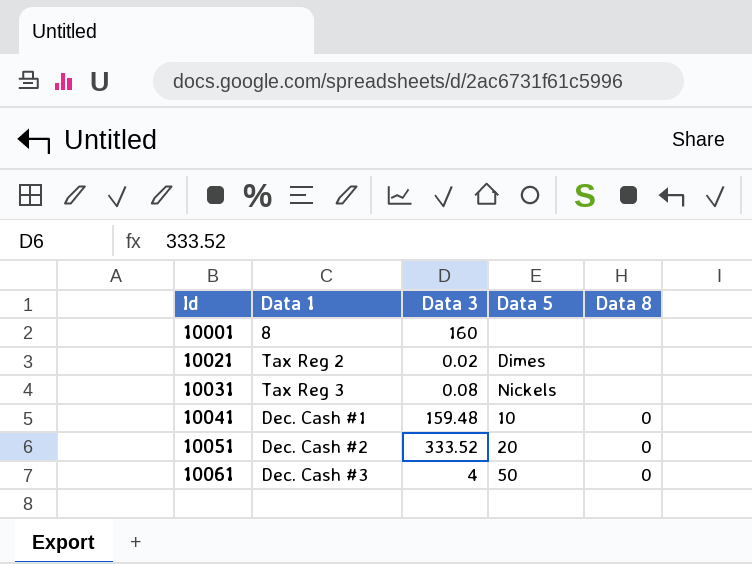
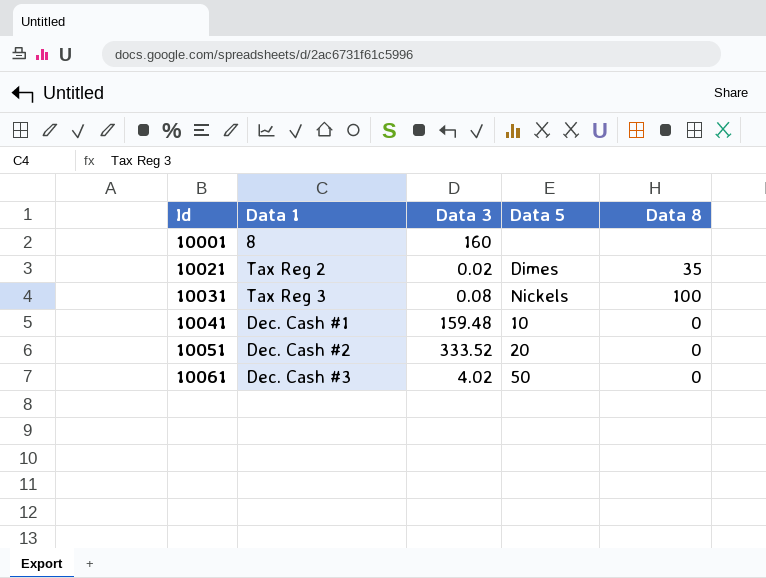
10021 | Data 8: none -> 35
10031 | Data 8: none -> 100
10061 | Data 3: 4 -> 4.02

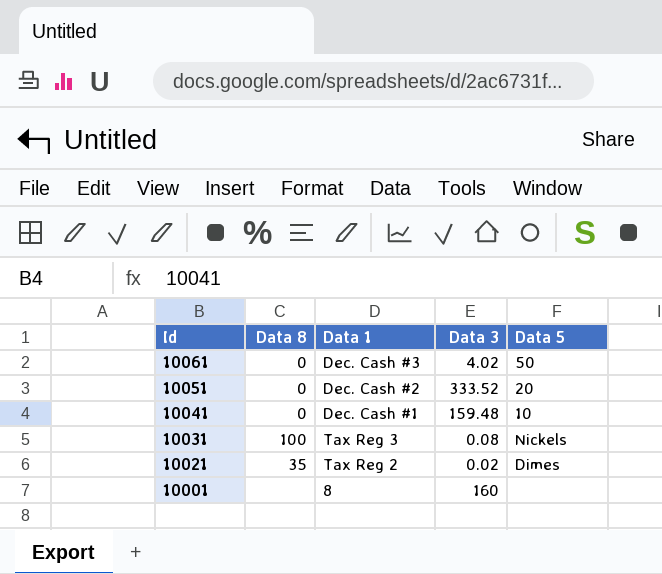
row order: Id ascending -> Id descending
column Data 8 | position: 5 -> 2

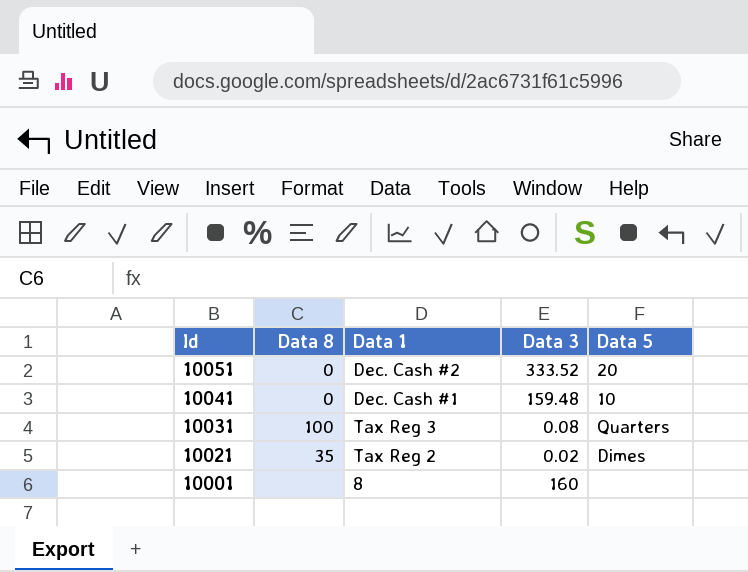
row 10061: 0 | Dec. Cash #3 | 4.02 | 50 -> none
10031 | Data 5: Nickels -> Quarters

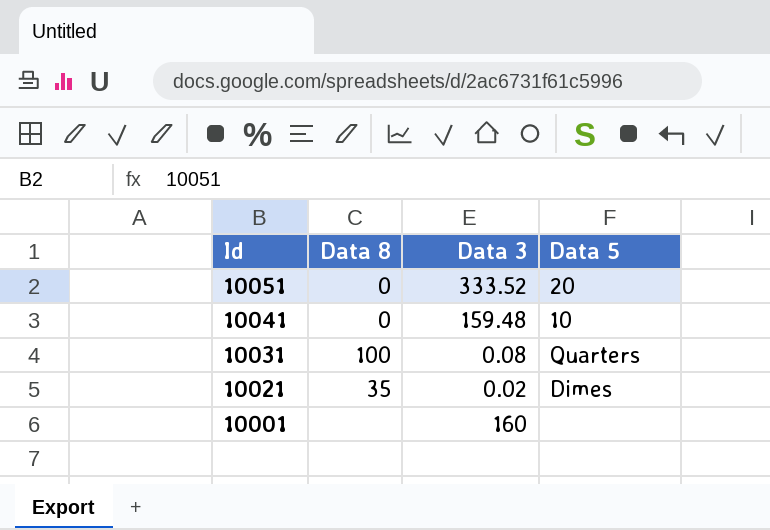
column Data 1 | position: 3 -> none

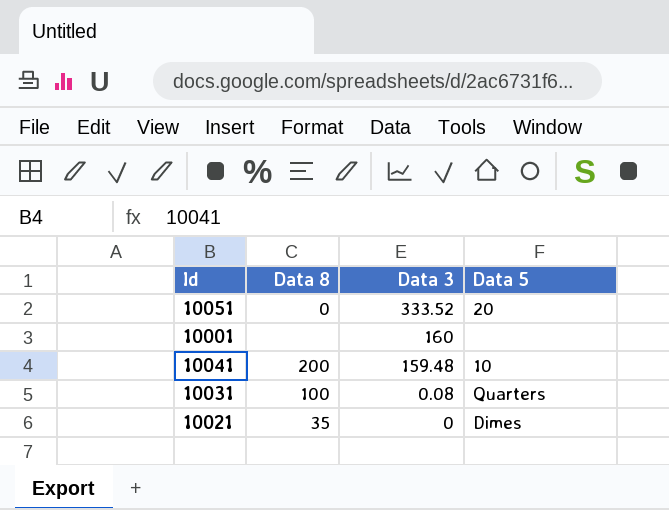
row order: Id descending -> Data 3 descending
10041 | Data 8: 0 -> 200
10021 | Data 3: 0.02 -> 0

